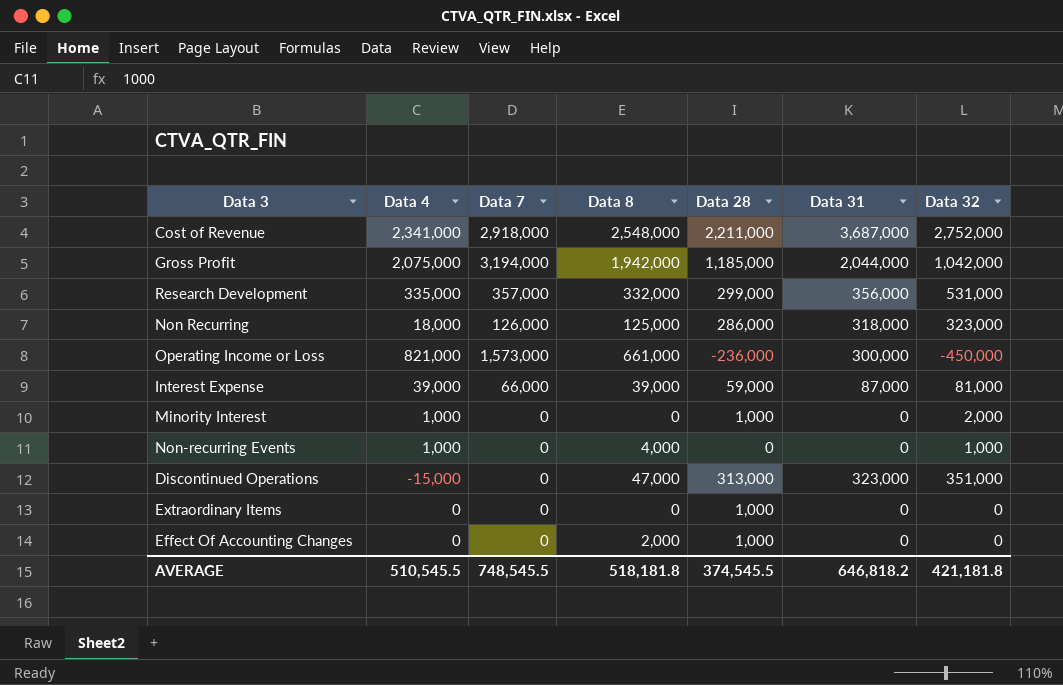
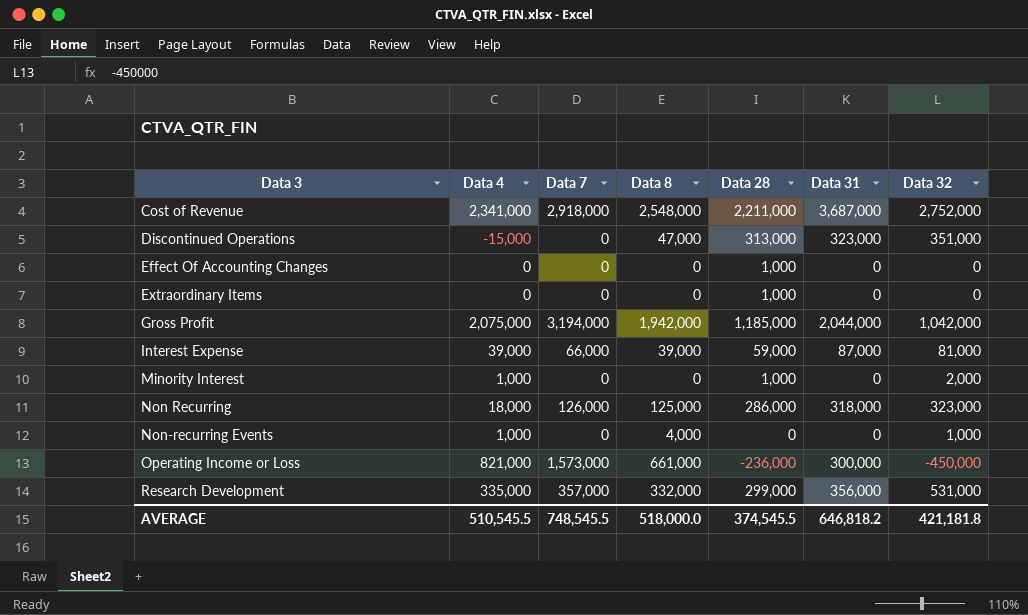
row order: none -> Data 3 ascending
Effect Of Accounting Changes | Data 8: 2,000 -> 0
AVERAGE | Data 8: 518,181.8 -> 518,000.0

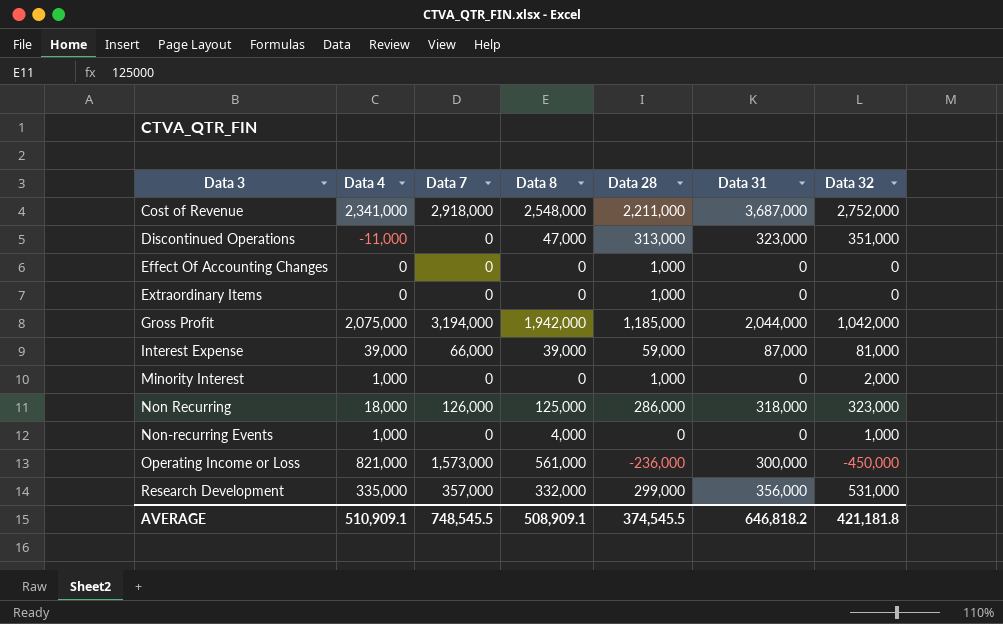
Discontinued Operations | Data 4: -15,000 -> -11,000
Operating Income or Loss | Data 8: 661,000 -> 561,000
AVERAGE | Data 4: 510,545.5 -> 510,909.1
AVERAGE | Data 8: 518,000.0 -> 508,909.1

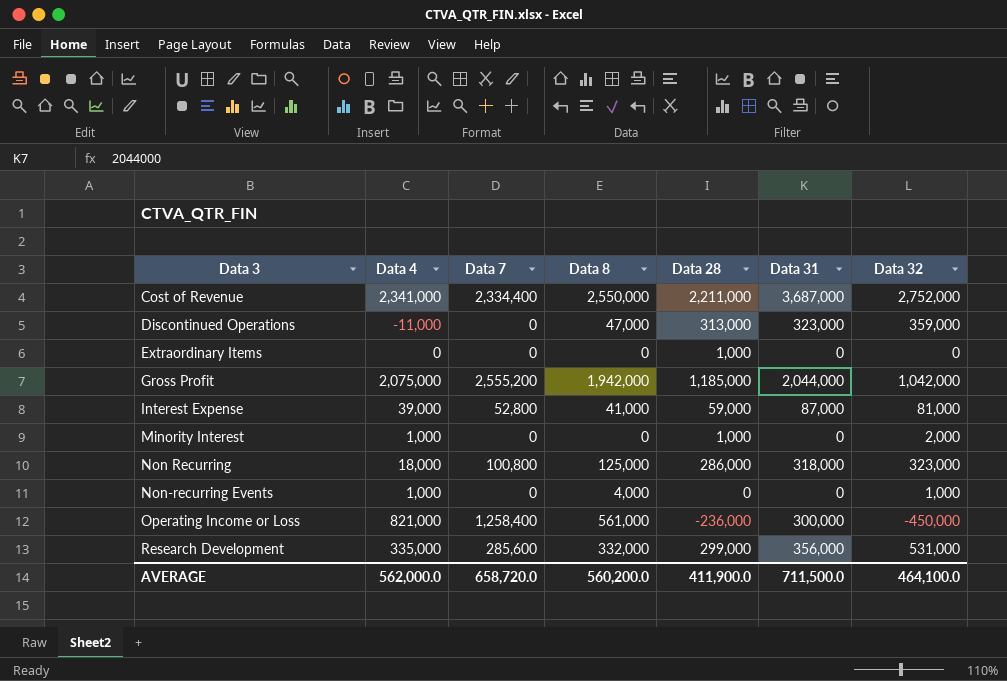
row Effect Of Accounting Changes: 0 | 0 | 0 | 1,000 | 0 | 0 -> none
Cost of Revenue | Data 7: 2,918,000 -> 2,334,400
Cost of Revenue | Data 8: 2,548,000 -> 2,550,000
Discontinued Operations | Data 32: 351,000 -> 359,000
Gross Profit | Data 7: 3,194,000 -> 2,555,200
Interest Expense | Data 7: 66,000 -> 52,800
Interest Expense | Data 8: 39,000 -> 41,000
Non Recurring | Data 7: 126,000 -> 100,800
Operating Income or Loss | Data 7: 1,573,000 -> 1,258,400
Research Development | Data 7: 357,000 -> 285,600
AVERAGE | Data 4: 510,909.1 -> 562,000.0
AVERAGE | Data 7: 748,545.5 -> 658,720.0
AVERAGE | Data 8: 508,909.1 -> 560,200.0
AVERAGE | Data 28: 374,545.5 -> 411,900.0
AVERAGE | Data 31: 646,818.2 -> 711,500.0
AVERAGE | Data 32: 421,181.8 -> 464,100.0

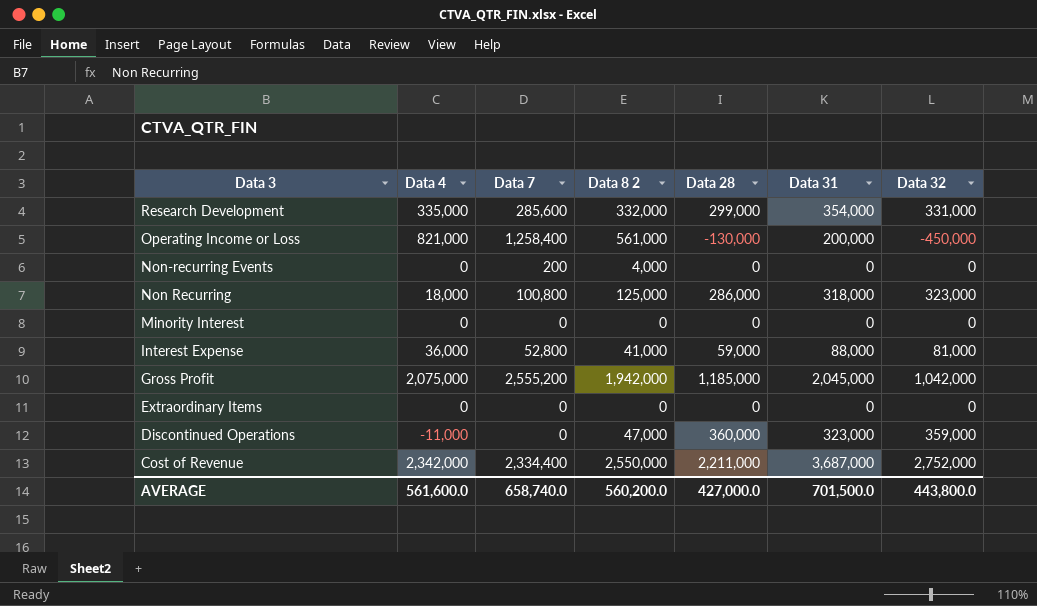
row order: Data 3 ascending -> Data 3 descending
column name: Data 8 -> Data 8 2
Research Development | Data 31: 356,000 -> 354,000
Research Development | Data 32: 531,000 -> 331,000
Operating Income or Loss | Data 28: -236,000 -> -130,000
Operating Income or Loss | Data 31: 300,000 -> 200,000
Non-recurring Events | Data 4: 1,000 -> 0
Non-recurring Events | Data 7: 0 -> 200
Non-recurring Events | Data 32: 1,000 -> 0
Minority Interest | Data 4: 1,000 -> 0
Minority Interest | Data 28: 1,000 -> 0
Minority Interest | Data 32: 2,000 -> 0
Interest Expense | Data 4: 39,000 -> 36,000
Interest Expense | Data 31: 87,000 -> 88,000
Gross Profit | Data 31: 2,044,000 -> 2,045,000
Extraordinary Items | Data 28: 1,000 -> 0
Discontinued Operations | Data 28: 313,000 -> 360,000
Cost of Revenue | Data 4: 2,341,000 -> 2,342,000
AVERAGE | Data 4: 562,000.0 -> 561,600.0
AVERAGE | Data 7: 658,720.0 -> 658,740.0
AVERAGE | Data 28: 411,900.0 -> 427,000.0
AVERAGE | Data 31: 711,500.0 -> 701,500.0
AVERAGE | Data 32: 464,100.0 -> 443,800.0

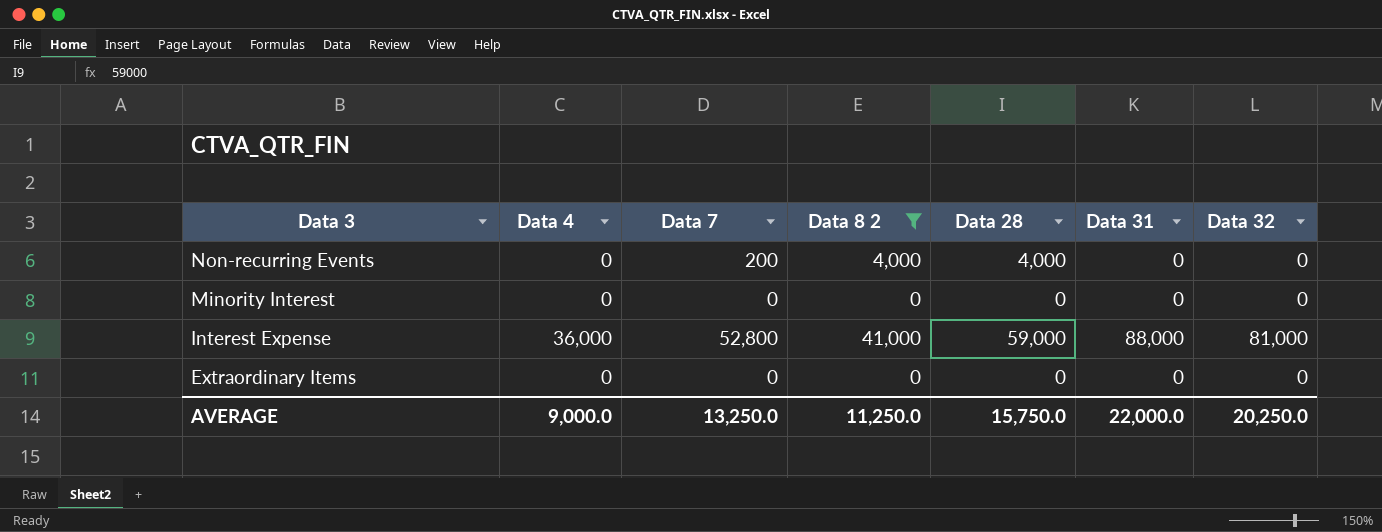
filter: none -> Data 8 2 <= 41,000
Non-recurring Events | Data 28: 0 -> 4,000
AVERAGE | Data 4: 561,600.0 -> 9,000.0
AVERAGE | Data 7: 658,740.0 -> 13,250.0
AVERAGE | Data 8 2: 560,200.0 -> 11,250.0
AVERAGE | Data 28: 427,000.0 -> 15,750.0
AVERAGE | Data 31: 701,500.0 -> 22,000.0
AVERAGE | Data 32: 443,800.0 -> 20,250.0

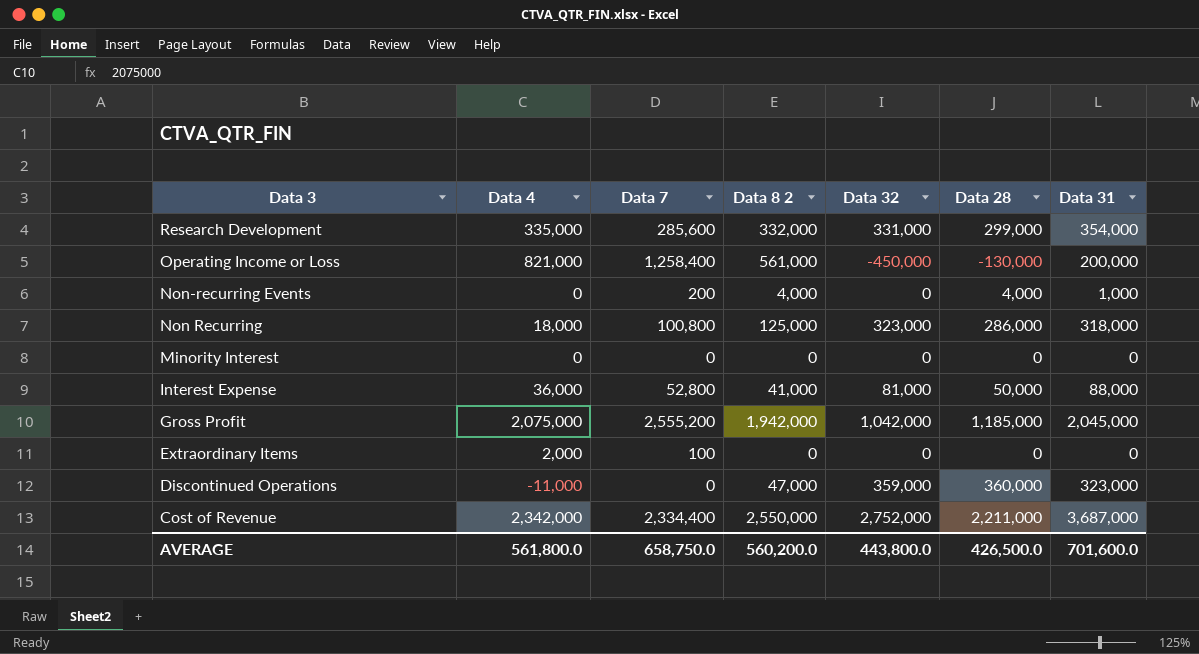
filter: Data 8 2 <= 41,000 -> none
column Data 32 | position: 7 -> 5
Non-recurring Events | Data 31: 0 -> 1,000
Interest Expense | Data 28: 59,000 -> 50,000
Extraordinary Items | Data 4: 0 -> 2,000
Extraordinary Items | Data 7: 0 -> 100
AVERAGE | Data 4: 9,000.0 -> 561,800.0
AVERAGE | Data 7: 13,250.0 -> 658,750.0
AVERAGE | Data 8 2: 11,250.0 -> 560,200.0
AVERAGE | Data 32: 20,250.0 -> 443,800.0
AVERAGE | Data 28: 15,750.0 -> 426,500.0
AVERAGE | Data 31: 22,000.0 -> 701,600.0

